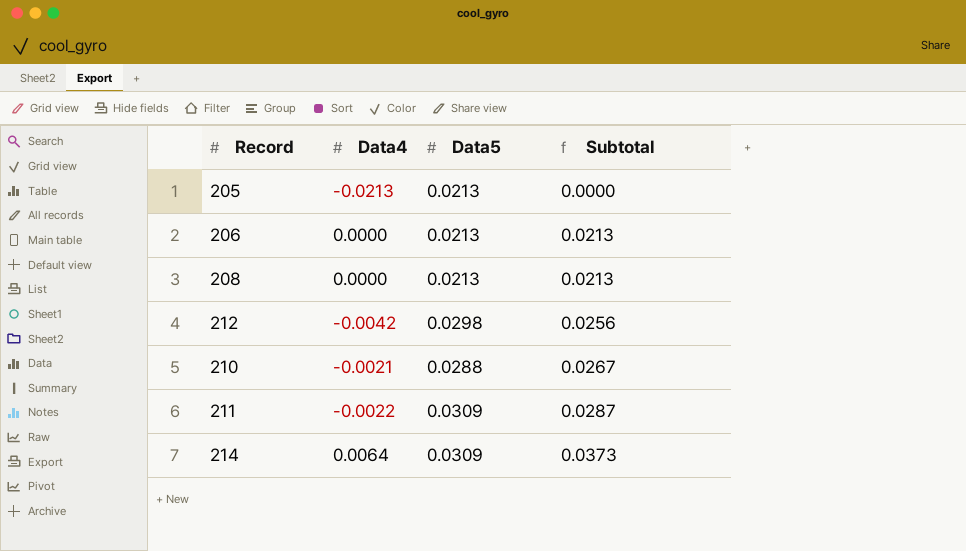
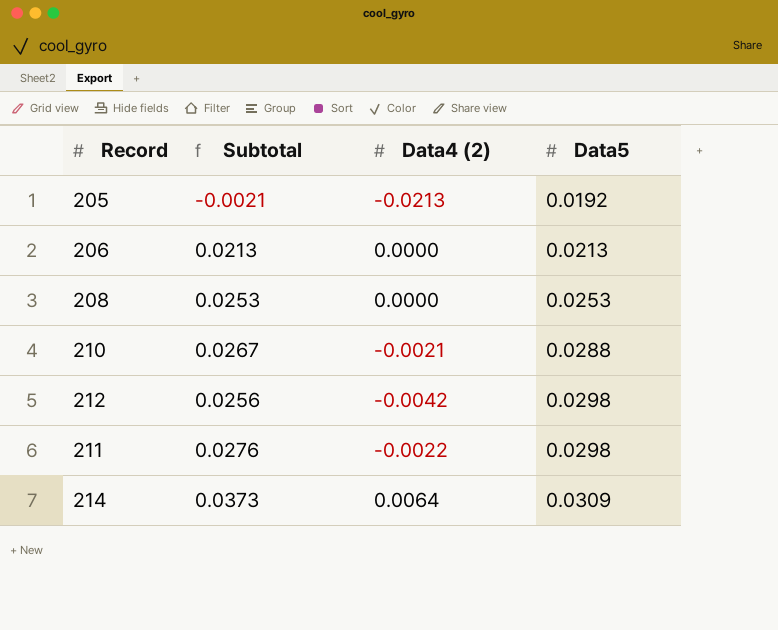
row order: Subtotal ascending -> Data5 ascending
column Subtotal | position: 4 -> 2
column name: Data4 -> Data4 (2)
205 | Subtotal: 0.0000 -> -0.0021
205 | Data5: 0.0213 -> 0.0192
208 | Subtotal: 0.0213 -> 0.0253
208 | Data5: 0.0213 -> 0.0253
211 | Subtotal: 0.0287 -> 0.0276
211 | Data5: 0.0309 -> 0.0298

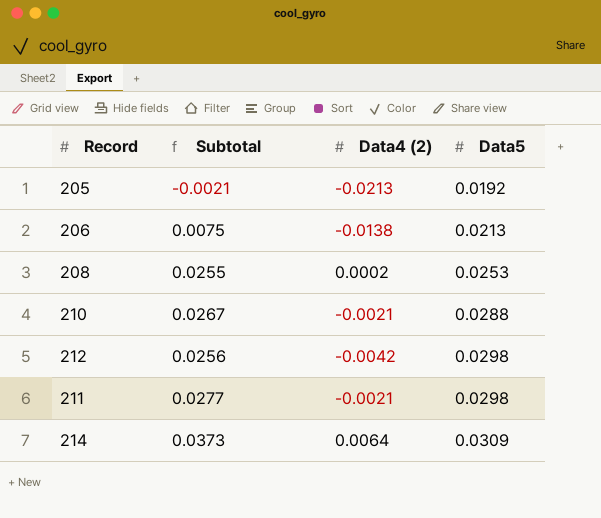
206 | Subtotal: 0.0213 -> 0.0075
206 | Data4 (2): 0.0000 -> -0.0138
208 | Subtotal: 0.0253 -> 0.0255
208 | Data4 (2): 0.0000 -> 0.0002
211 | Subtotal: 0.0276 -> 0.0277
211 | Data4 (2): -0.0022 -> -0.0021

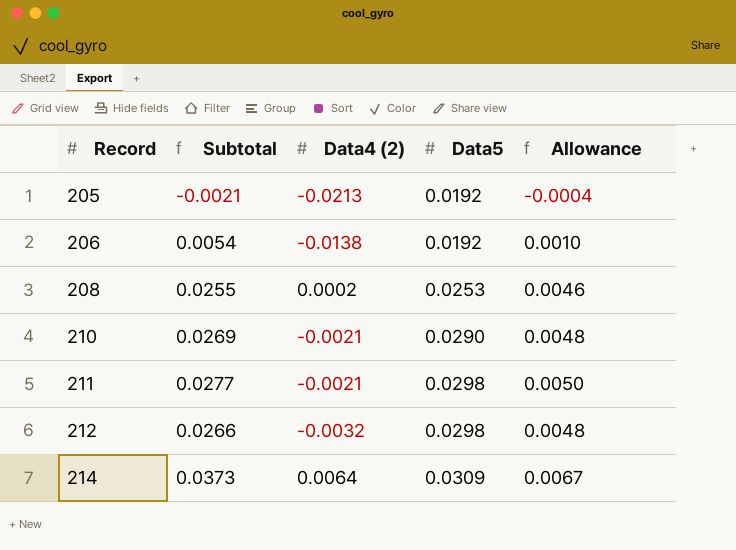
row order: Data5 ascending -> Record ascending
column Allowance | formula: none -> [Subtotal] * 0.18
206 | Subtotal: 0.0075 -> 0.0054
206 | Data5: 0.0213 -> 0.0192
210 | Subtotal: 0.0267 -> 0.0269
210 | Data5: 0.0288 -> 0.0290
212 | Subtotal: 0.0256 -> 0.0266
212 | Data4 (2): -0.0042 -> -0.0032

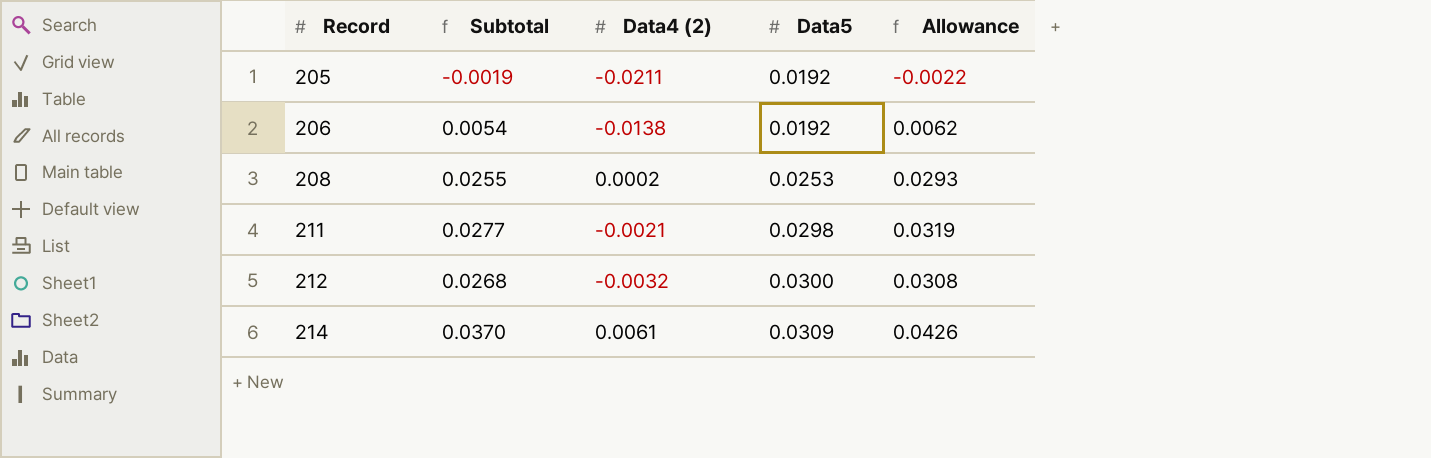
column Allowance | formula: [Subtotal] * 0.18 -> [Subtotal] * 1.15
row 210: 0.0269 | -0.0021 | 0.0290 | 0.0048 -> none
205 | Subtotal: -0.0021 -> -0.0019
205 | Data4 (2): -0.0213 -> -0.0211
212 | Subtotal: 0.0266 -> 0.0268
212 | Data5: 0.0298 -> 0.0300
214 | Subtotal: 0.0373 -> 0.0370
214 | Data4 (2): 0.0064 -> 0.0061

